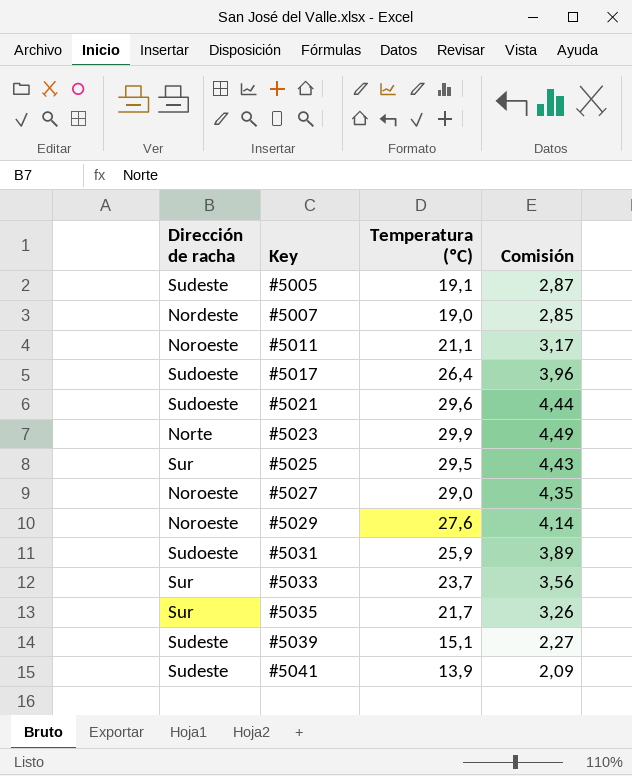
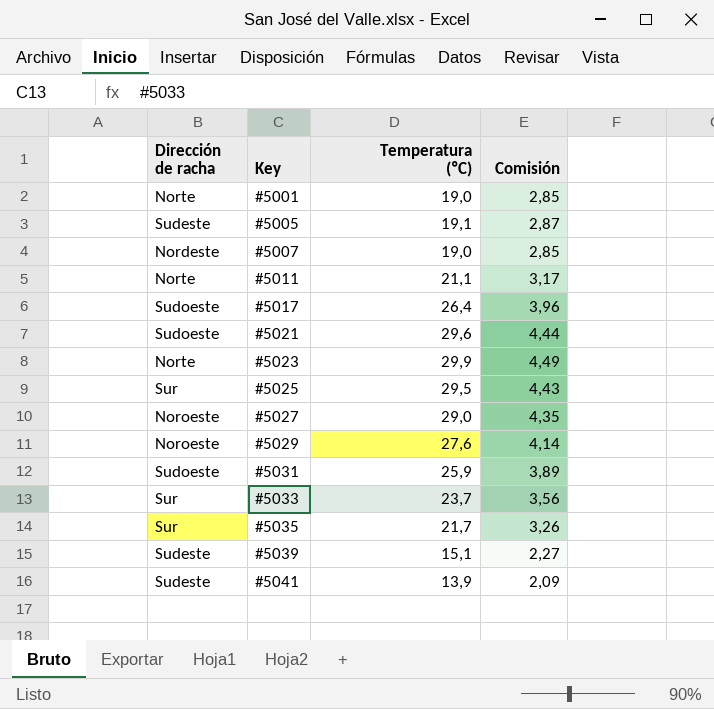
row #5001: none -> Norte | 19,0 | 2,85
#5011 | Dirección de racha: Noroeste -> Norte

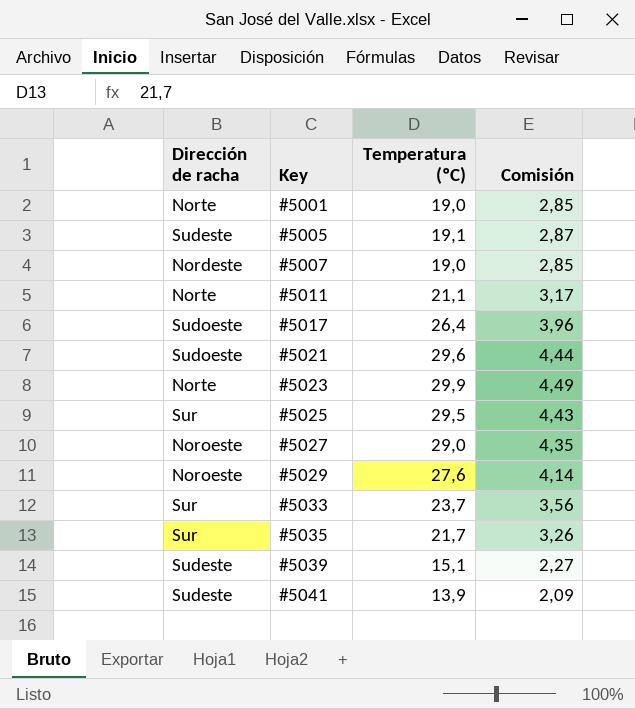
row #5031: Sudoeste | 25,9 | 3,89 -> none

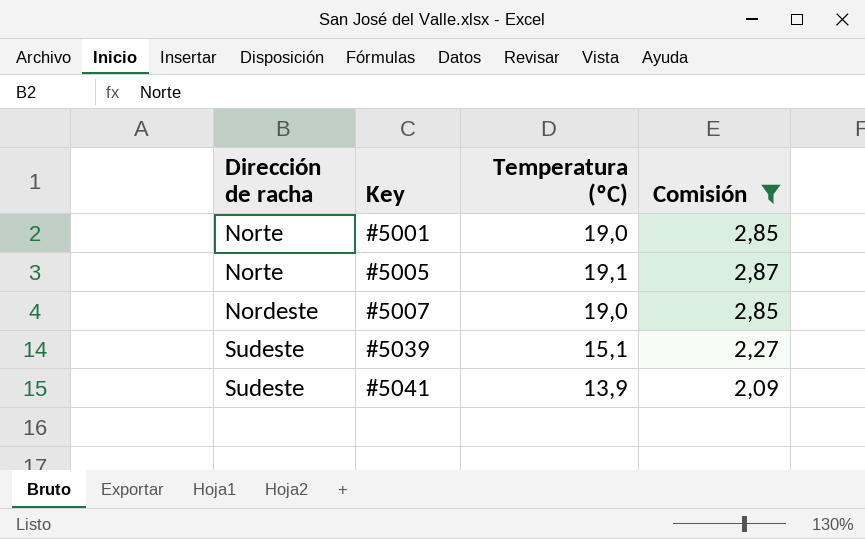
filter: none -> Comisión <= 2,87
#5005 | Dirección de racha: Sudeste -> Norte

